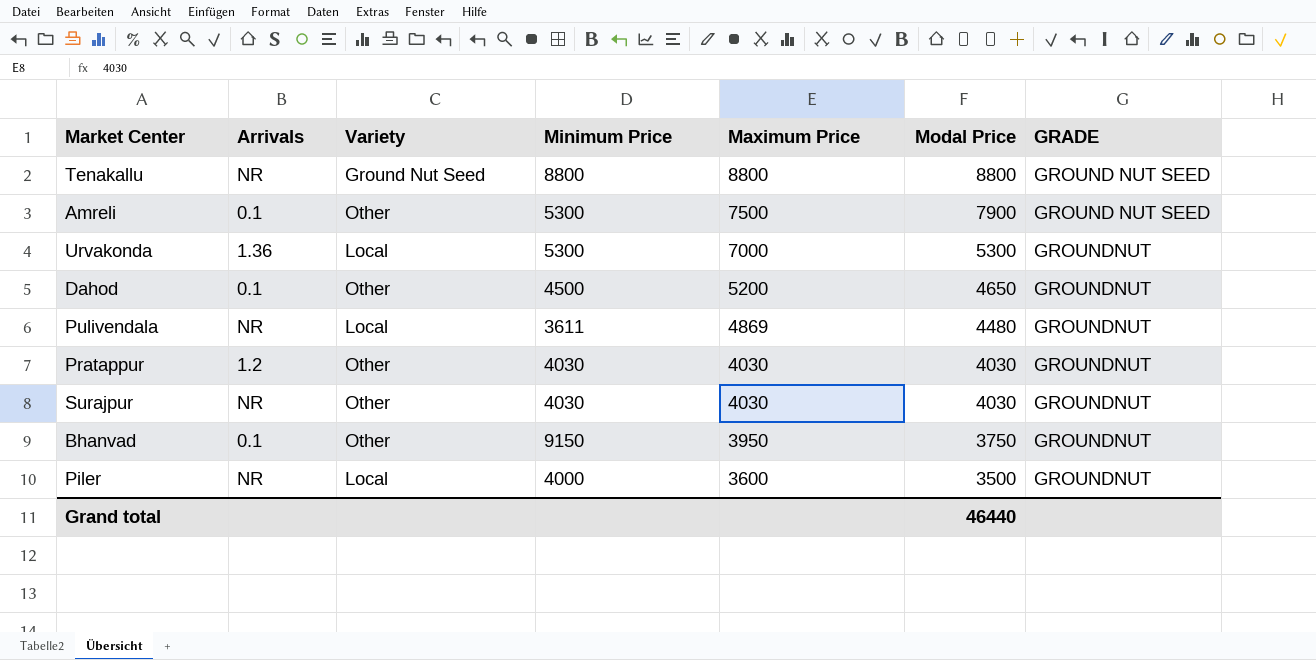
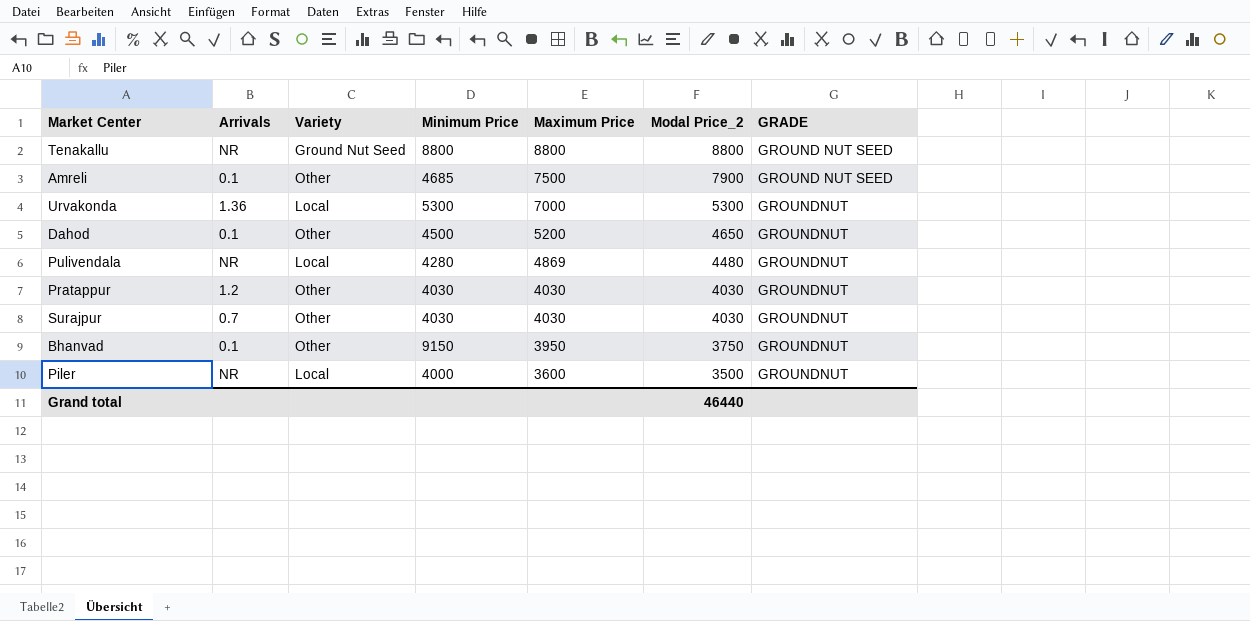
column name: Modal Price -> Modal Price_2
Amreli | Minimum Price: 5300 -> 4685
Pulivendala | Minimum Price: 3611 -> 4280
Surajpur | Arrivals: NR -> 0.7

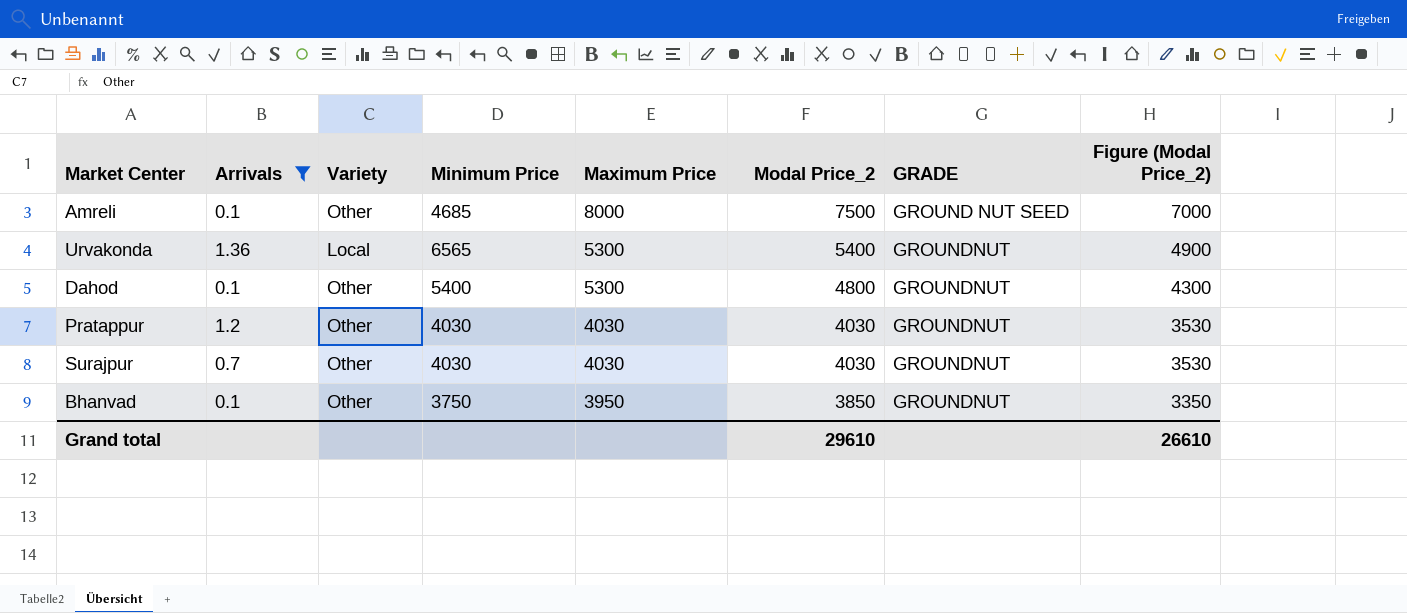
filter: none -> Arrivals != NR
column Figure (Modal Price_2) | formula: none -> [Modal Price_2] - 500
Amreli | Maximum Price: 7500 -> 8000
Amreli | Modal Price_2: 7900 -> 7500
Urvakonda | Minimum Price: 5300 -> 6565
Urvakonda | Maximum Price: 7000 -> 5300
Urvakonda | Modal Price_2: 5300 -> 5400
Dahod | Minimum Price: 4500 -> 5400
Dahod | Maximum Price: 5200 -> 5300
Dahod | Modal Price_2: 4650 -> 4800
Bhanvad | Minimum Price: 9150 -> 3750
Bhanvad | Modal Price_2: 3750 -> 3850
Grand total | Modal Price_2: 46440 -> 29610

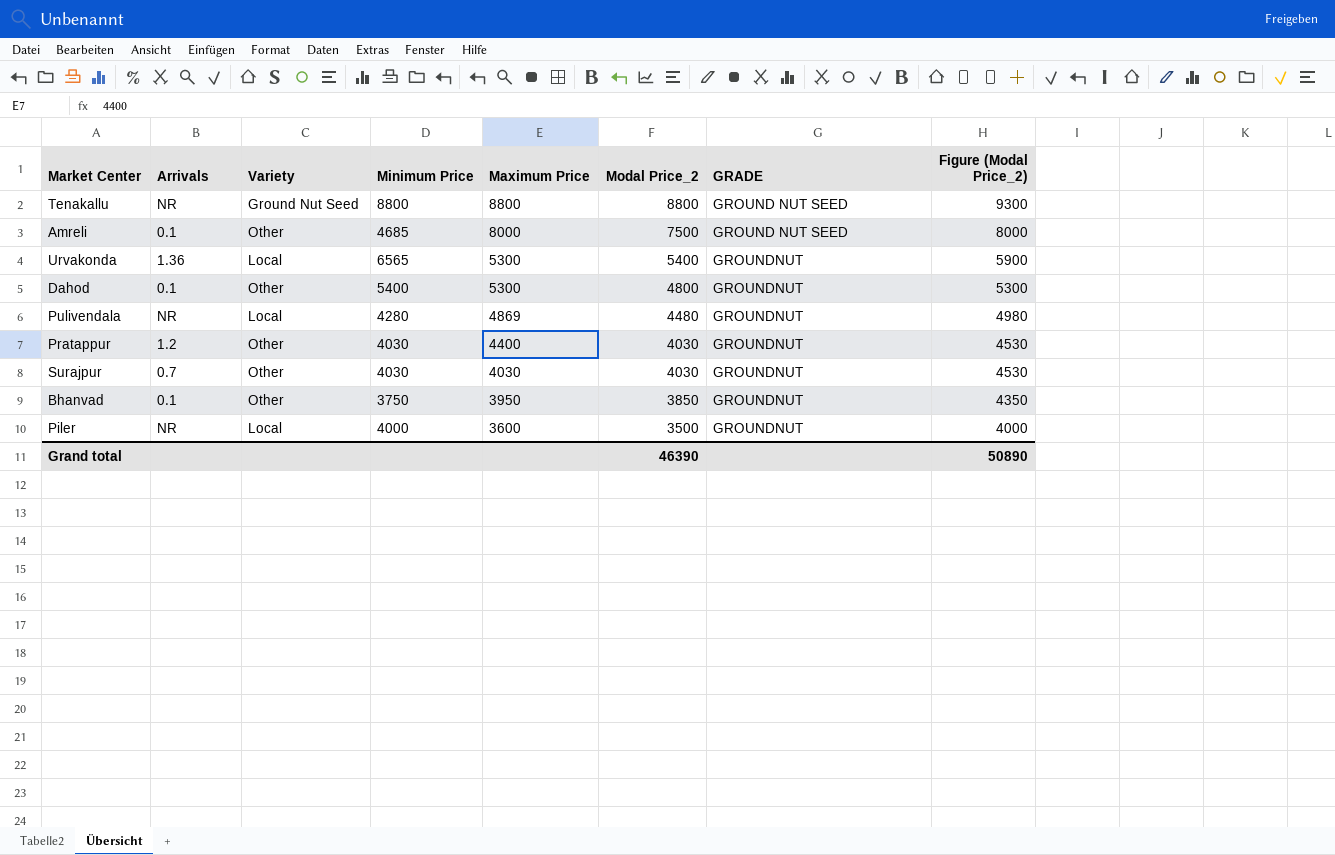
filter: Arrivals != NR -> none
column Figure (Modal Price_2) | formula: [Modal Price_2] - 500 -> [Modal Price_2] + 500
Pratappur | Maximum Price: 4030 -> 4400
Grand total | Modal Price_2: 29610 -> 46390
Grand total | Figure (Modal Price_2): 26610 -> 50890

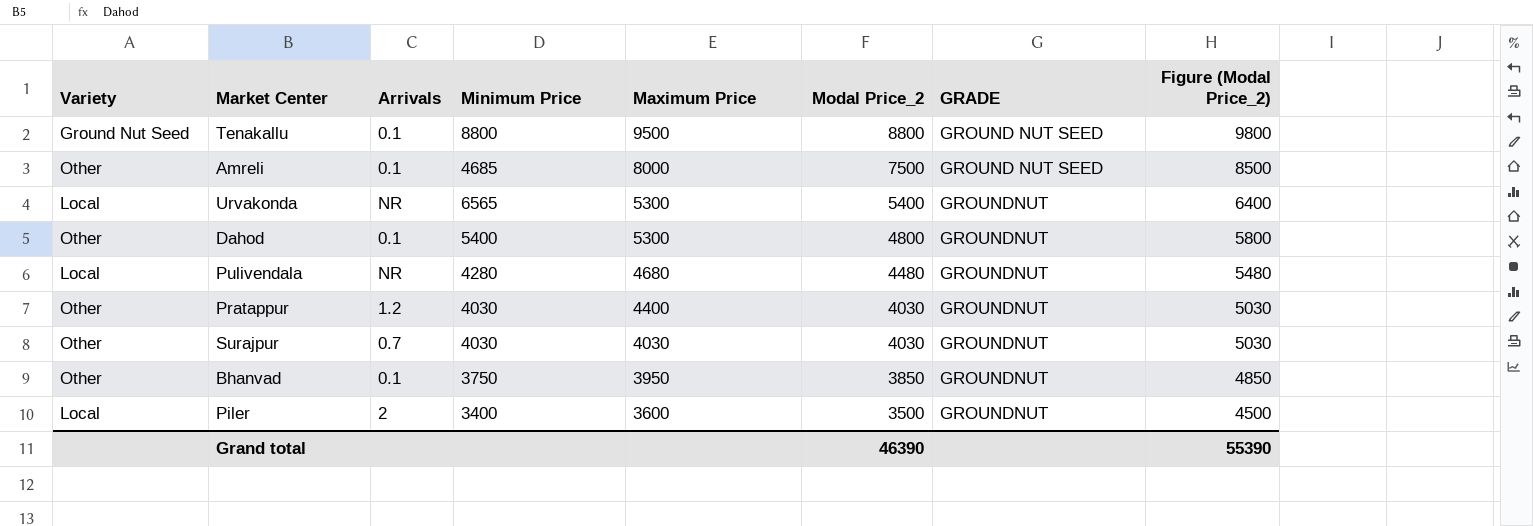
column Variety | position: 3 -> 1
column Figure (Modal Price_2) | formula: [Modal Price_2] + 500 -> [Modal Price_2] + 1000
Tenakallu | Arrivals: NR -> 0.1
Tenakallu | Maximum Price: 8800 -> 9500
Urvakonda | Arrivals: 1.36 -> NR
Pulivendala | Maximum Price: 4869 -> 4680
Piler | Arrivals: NR -> 2
Piler | Minimum Price: 4000 -> 3400
Grand total | Figure (Modal Price_2): 50890 -> 55390

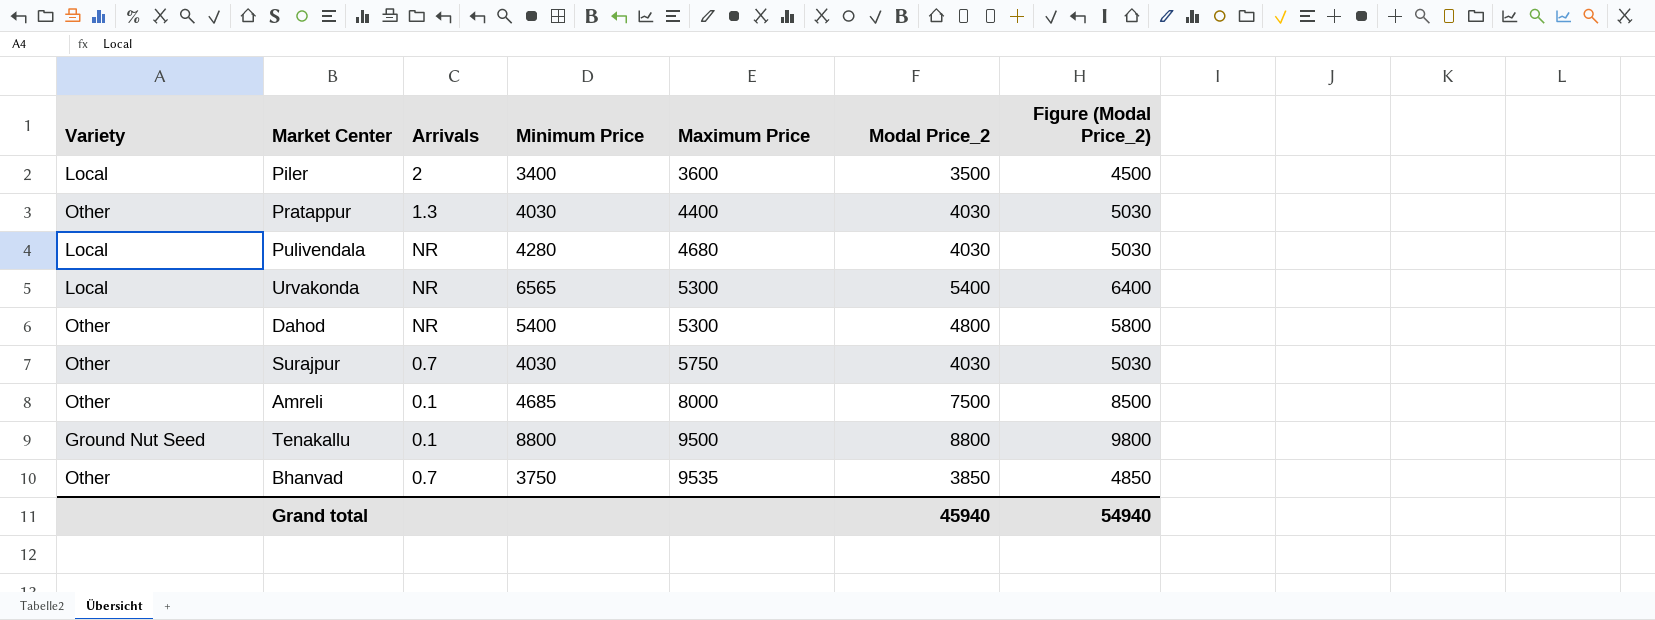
row order: Maximum Price descending -> Maximum Price ascending
column GRADE | position: 7 -> none
Pratappur | Arrivals: 1.2 -> 1.3
Pulivendala | Modal Price_2: 4480 -> 4030
Pulivendala | Figure (Modal Price_2): 5480 -> 5030
Dahod | Arrivals: 0.1 -> NR
Surajpur | Maximum Price: 4030 -> 5750
Bhanvad | Arrivals: 0.1 -> 0.7
Bhanvad | Maximum Price: 3950 -> 9535
Grand total | Modal Price_2: 46390 -> 45940
Grand total | Figure (Modal Price_2): 55390 -> 54940

